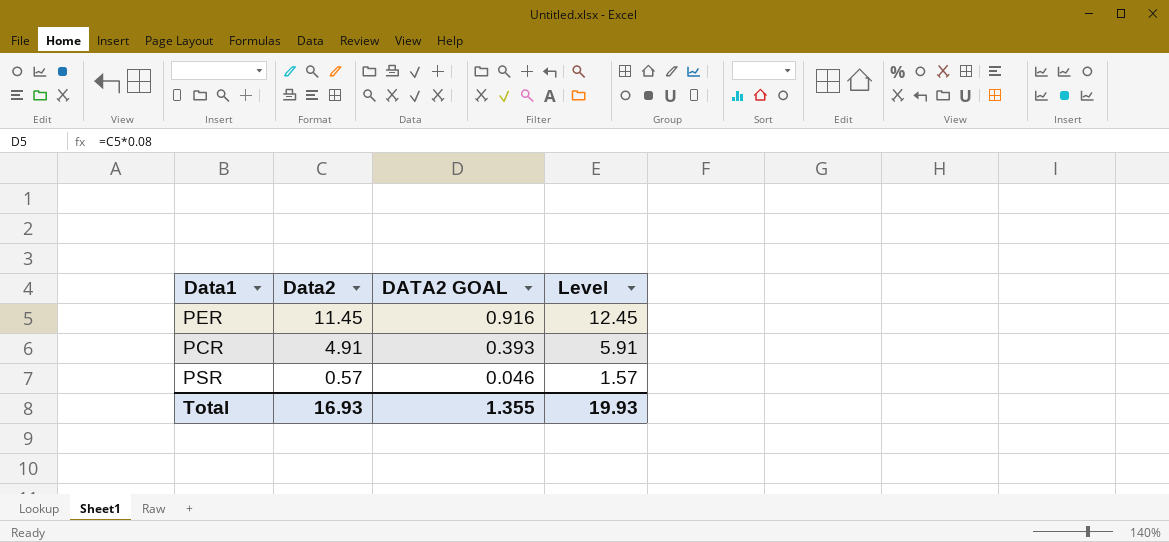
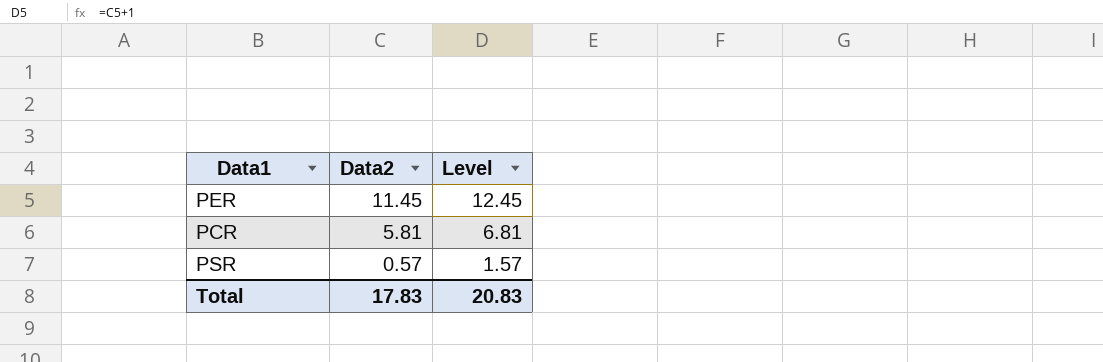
column DATA2 GOAL | formula: [Data2] * 0.08 -> none
PCR | Data2: 4.91 -> 5.81
PCR | Level: 5.91 -> 6.81
Total | Data2: 16.93 -> 17.83
Total | Level: 19.93 -> 20.83

